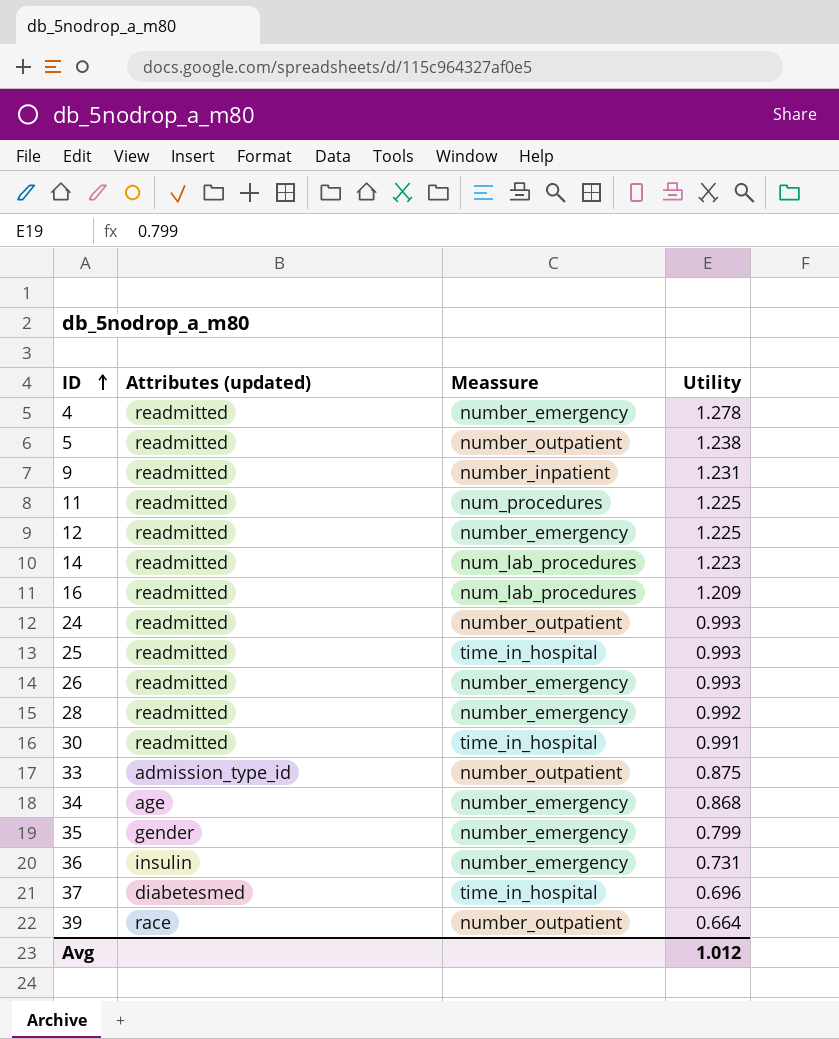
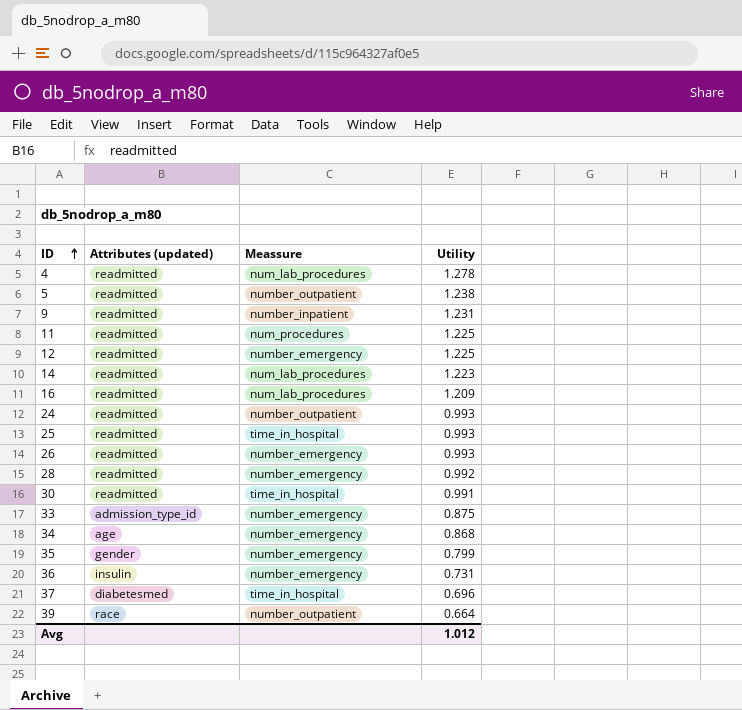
4 | Meassure: number_emergency -> num_lab_procedures
33 | Meassure: number_outpatient -> number_emergency

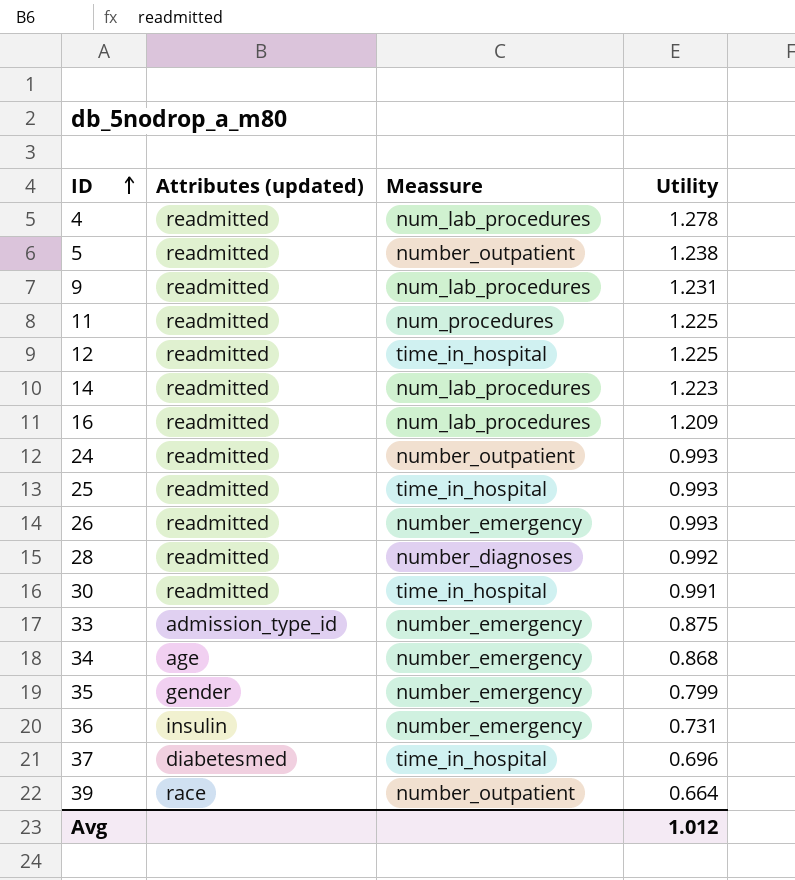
9 | Meassure: number_inpatient -> num_lab_procedures
12 | Meassure: number_emergency -> time_in_hospital
28 | Meassure: number_emergency -> number_diagnoses

